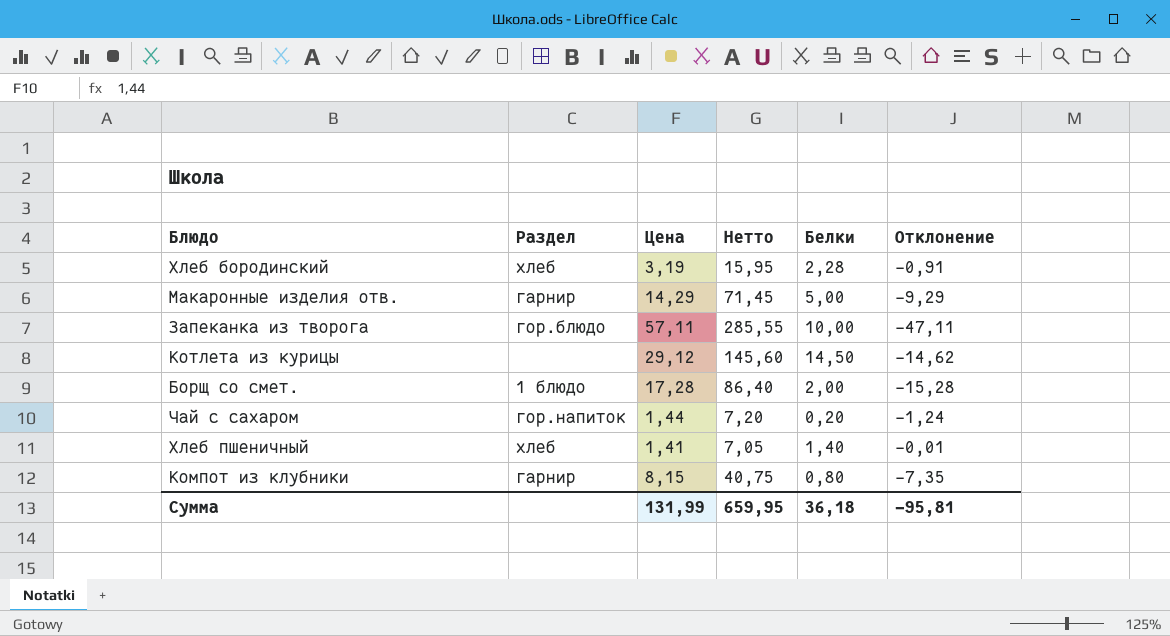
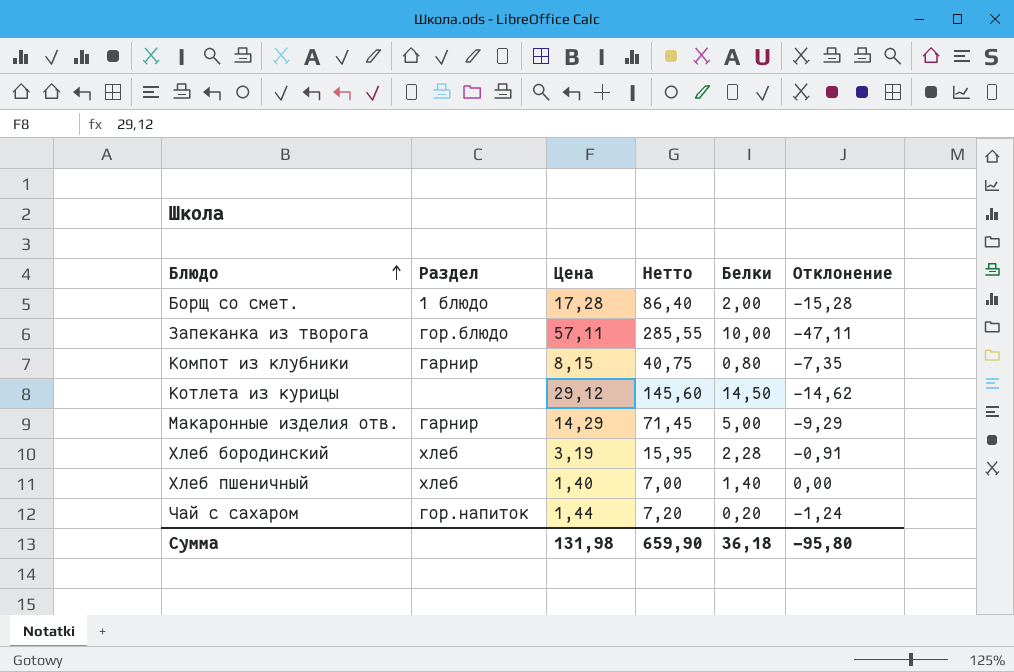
row order: none -> Блюдо ascending
Хлеб пшеничный | Цена: 1,41 -> 1,40
Хлеб пшеничный | Нетто: 7,05 -> 7,00
Хлеб пшеничный | Отклонение: -0,01 -> 0,00
Сумма | Цена: 131,99 -> 131,98
Сумма | Нетто: 659,95 -> 659,90
Сумма | Отклонение: -95,81 -> -95,80

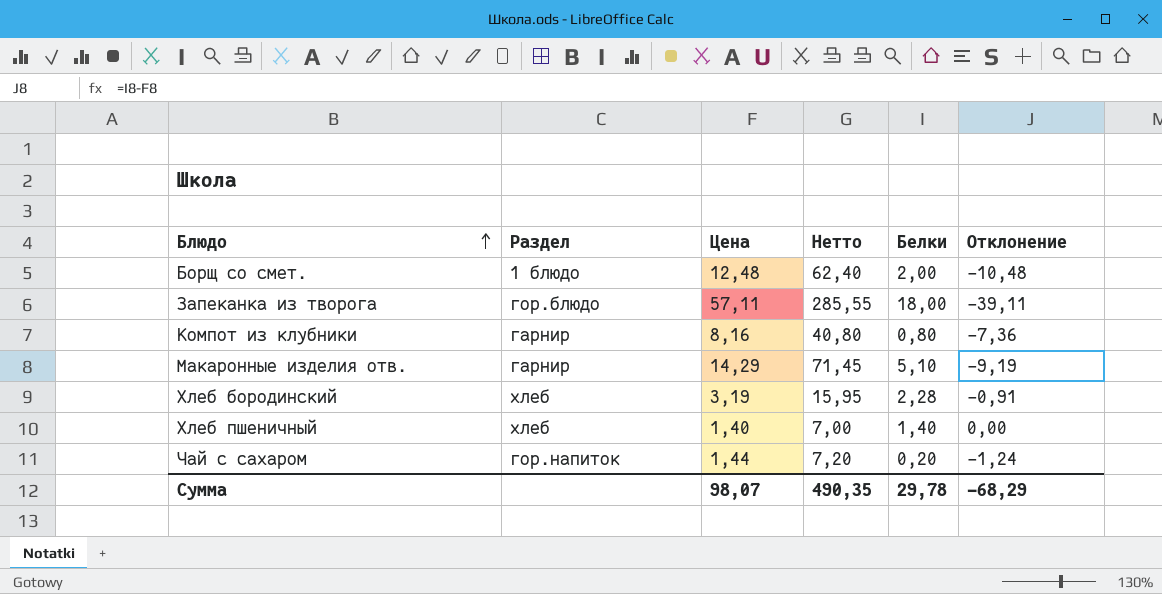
row Котлета из курицы: none | 29,12 | 145,60 | 14,50 | -14,62 -> none
Борщ со смет. | Цена: 17,28 -> 12,48
Борщ со смет. | Нетто: 86,40 -> 62,40
Борщ со смет. | Отклонение: -15,28 -> -10,48
Запеканка из творога | Белки: 10,00 -> 18,00
Запеканка из творога | Отклонение: -47,11 -> -39,11
Компот из клубники | Цена: 8,15 -> 8,16
Компот из клубники | Нетто: 40,75 -> 40,80
Компот из клубники | Отклонение: -7,35 -> -7,36
Макаронные изделия отв. | Белки: 5,00 -> 5,10
Макаронные изделия отв. | Отклонение: -9,29 -> -9,19
Сумма | Цена: 131,98 -> 98,07
Сумма | Нетто: 659,90 -> 490,35
Сумма | Белки: 36,18 -> 29,78
Сумма | Отклонение: -95,80 -> -68,29

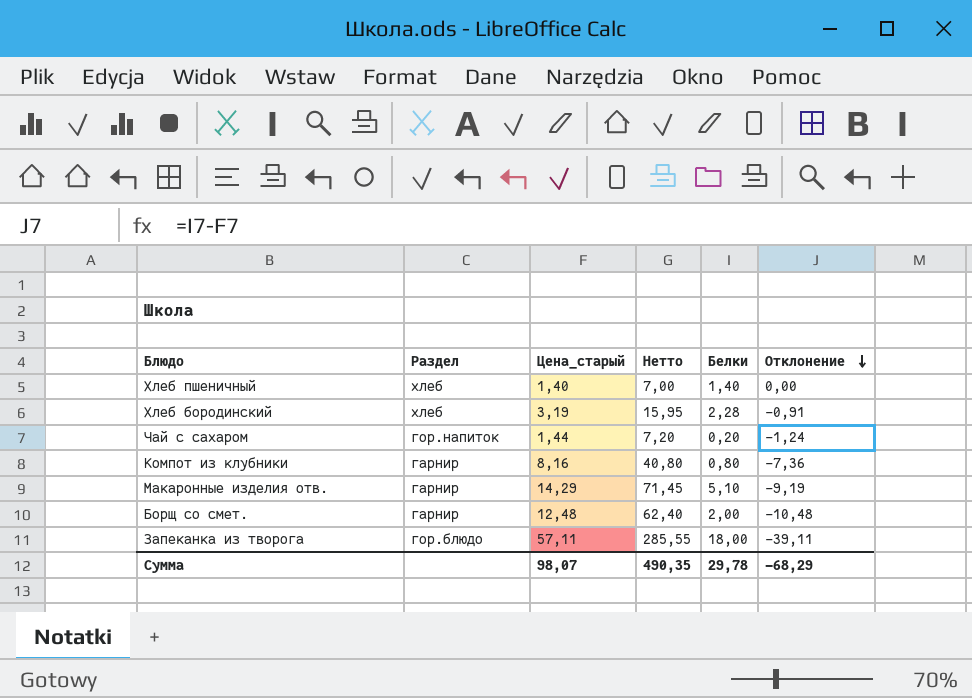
row order: Блюдо ascending -> Отклонение descending
column name: Цена -> Цена_старый
Борщ со смет. | Раздел: 1 блюдо -> гарнир

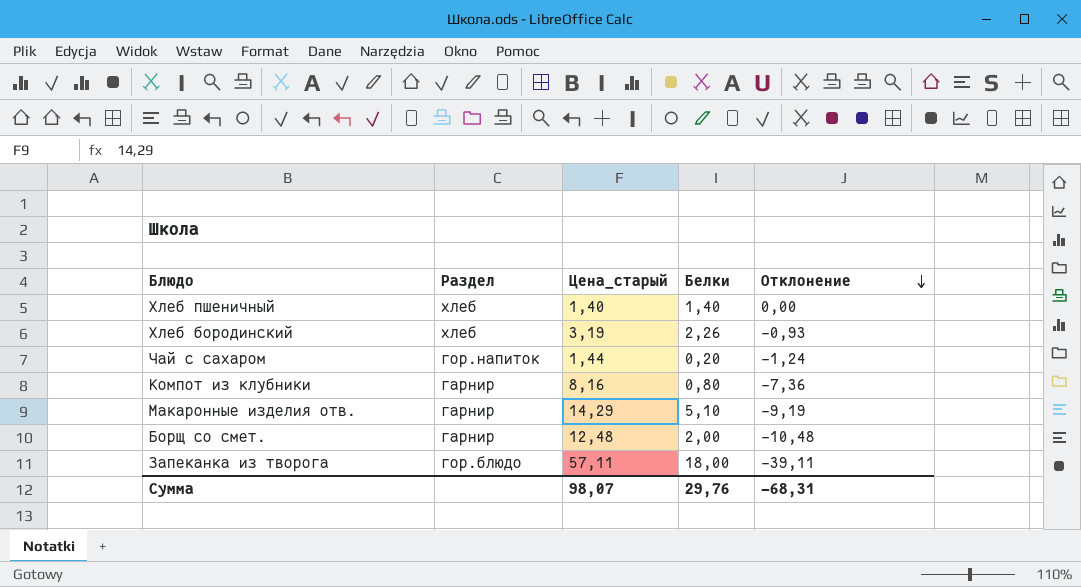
column Нетто | formula: [Цена_старый] * 5 -> none
Хлеб бородинский | Белки: 2,28 -> 2,26
Хлеб бородинский | Отклонение: -0,91 -> -0,93
Сумма | Белки: 29,78 -> 29,76
Сумма | Отклонение: -68,29 -> -68,31

